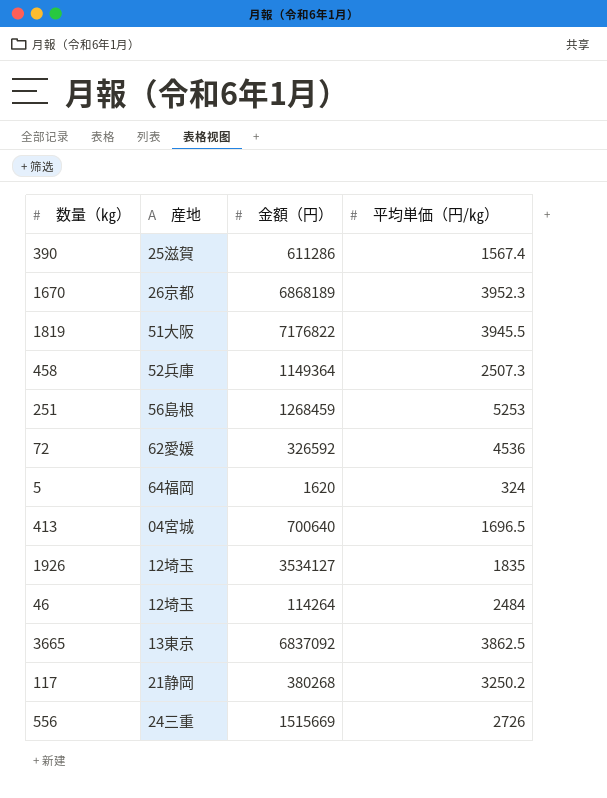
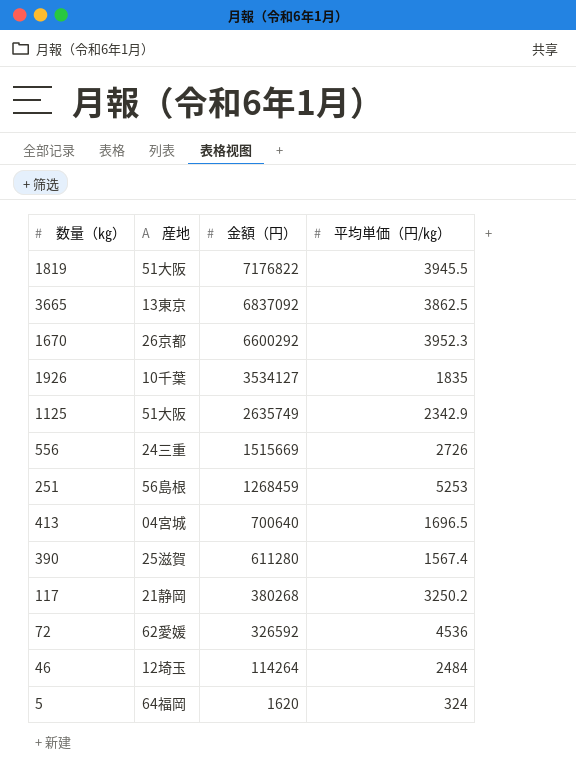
row order: none -> 金額（円） descending
row 458: 52兵庫 | 1149364 | 2507.3 -> none
1670 | 金額（円）: 6868189 -> 6600292
1926 | 産地: 12埼玉 -> 10千葉
row 1125: none -> 51大阪 | 2635749 | 2342.9
390 | 金額（円）: 611286 -> 611280

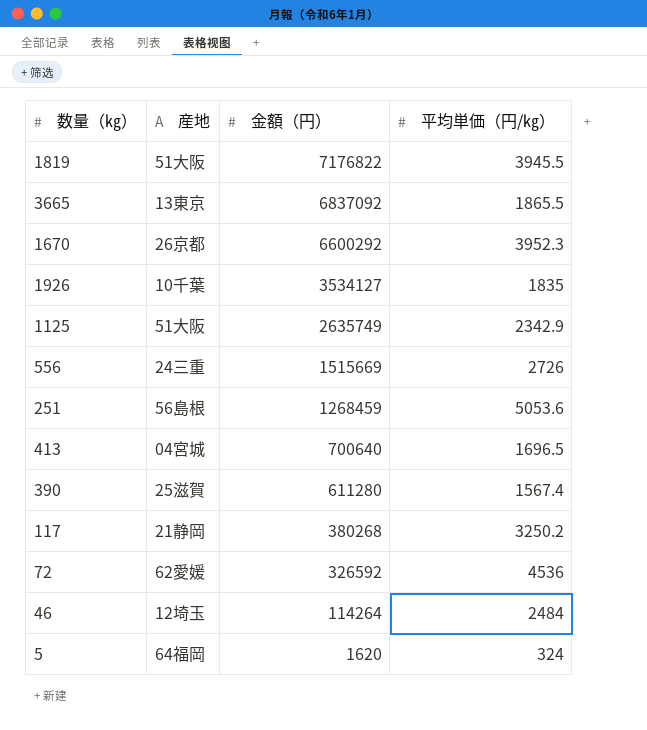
3665 | 平均単価（円/㎏）: 3862.5 -> 1865.5
251 | 平均単価（円/㎏）: 5253 -> 5053.6

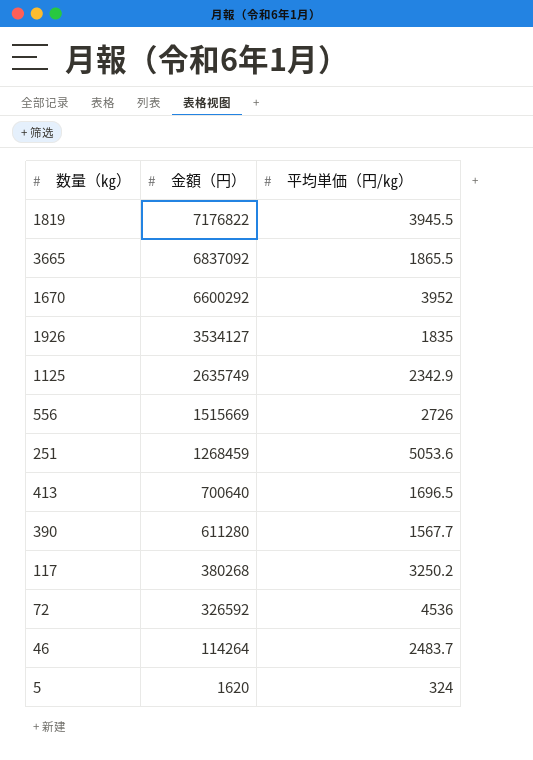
column 産地 | position: 2 -> none
1670 | 平均単価（円/㎏）: 3952.3 -> 3952
390 | 平均単価（円/㎏）: 1567.4 -> 1567.7
46 | 平均単価（円/㎏）: 2484 -> 2483.7

